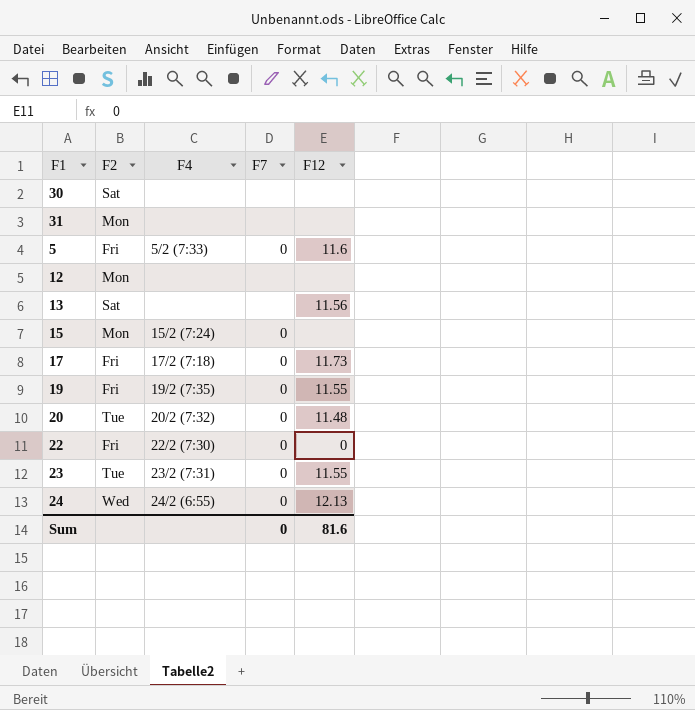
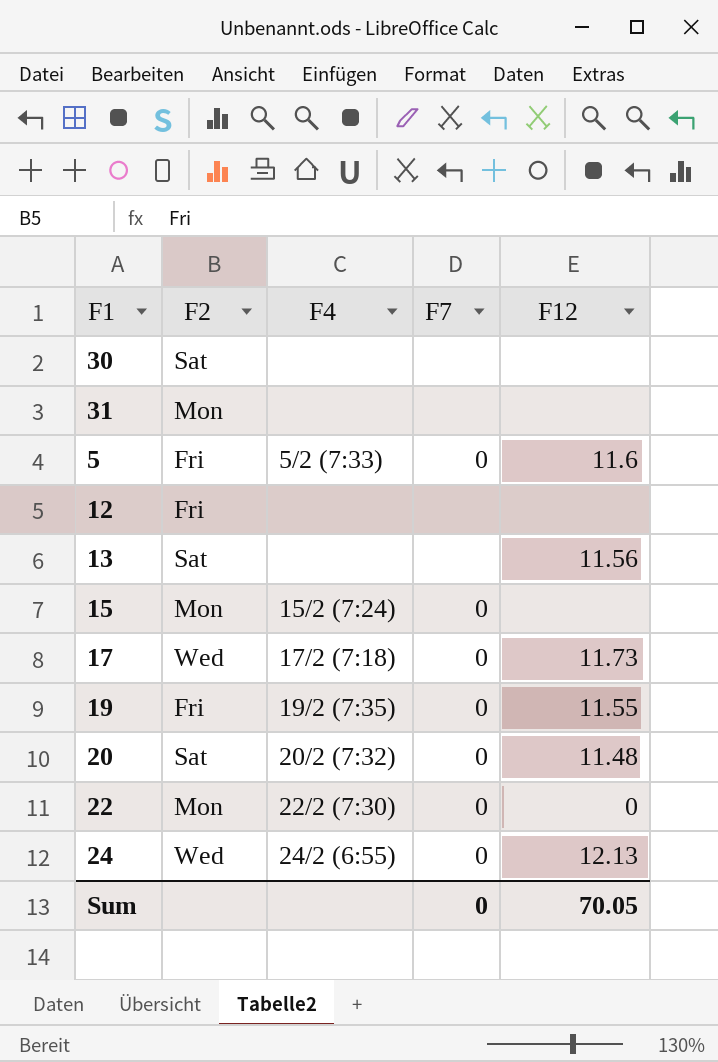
row 23: Tue | 23/2 (7:31) | 0 | 11.55 -> none
12 | F2: Mon -> Fri
17 | F2: Fri -> Wed
20 | F2: Tue -> Sat
22 | F2: Fri -> Mon
Sum | F12: 81.6 -> 70.05

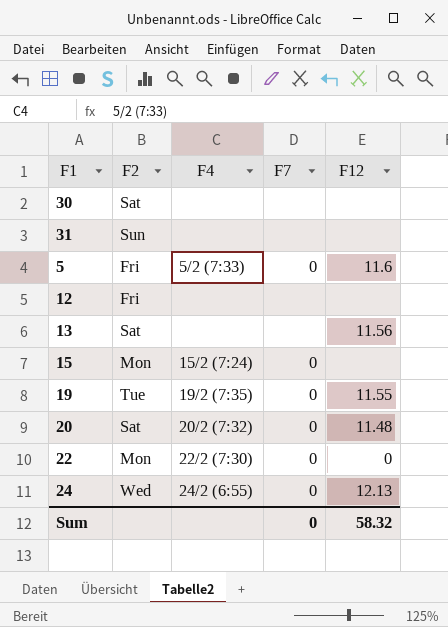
row 17: Wed | 17/2 (7:18) | 0 | 11.73 -> none
31 | F2: Mon -> Sun
19 | F2: Fri -> Tue
Sum | F12: 70.05 -> 58.32

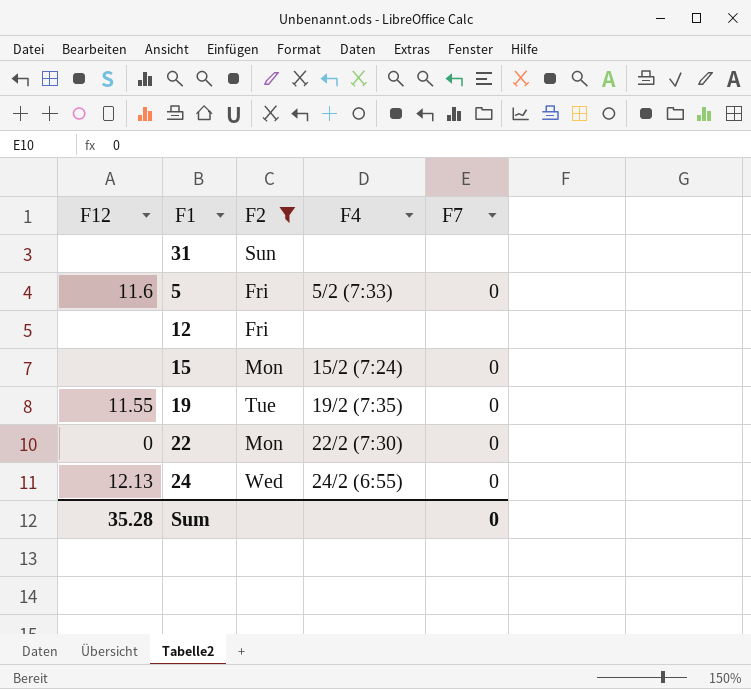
filter: none -> F2 != Sat
column F12 | position: 5 -> 1
Sum | F12: 58.32 -> 35.28

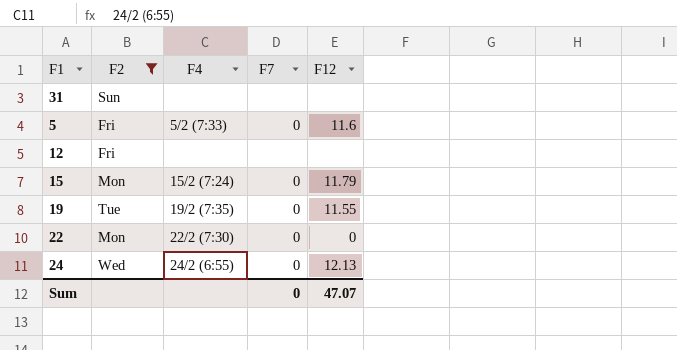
column F12 | position: 1 -> 5
15 | F12: none -> 11.79
Sum | F12: 35.28 -> 47.07

